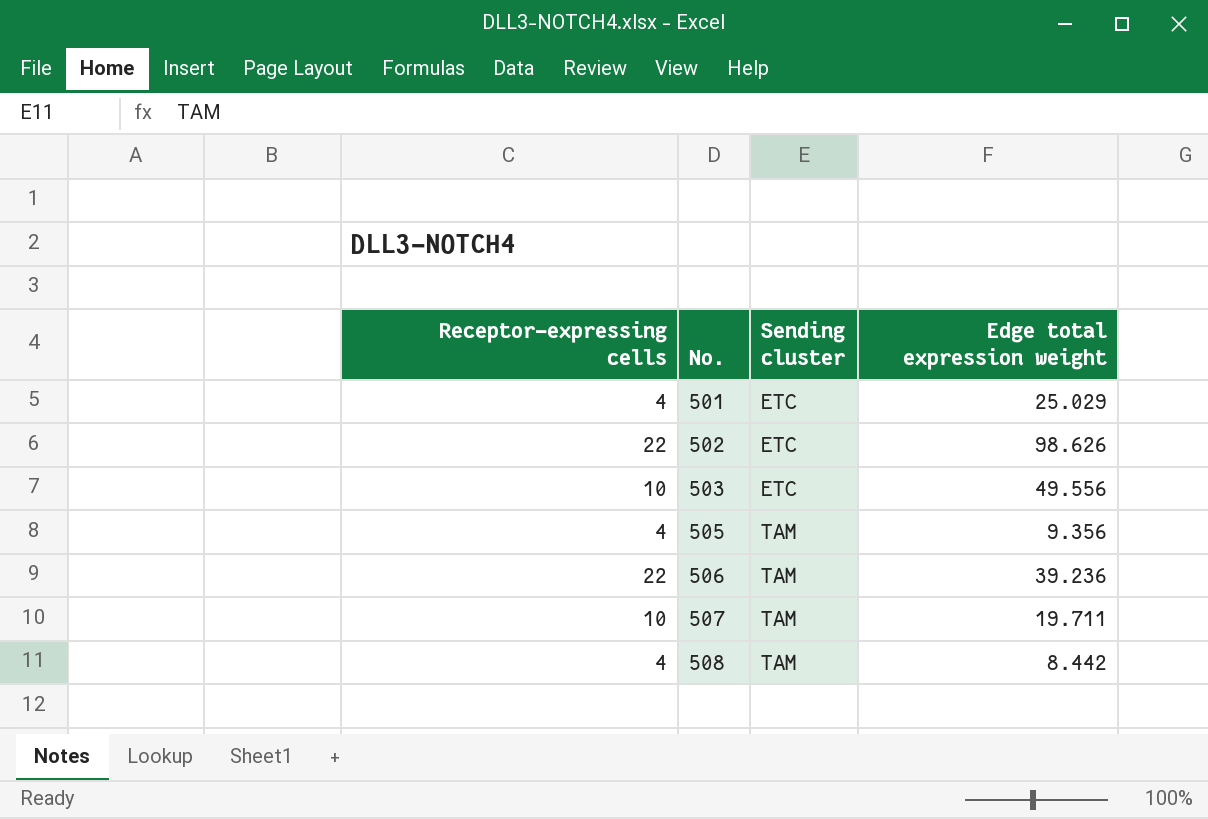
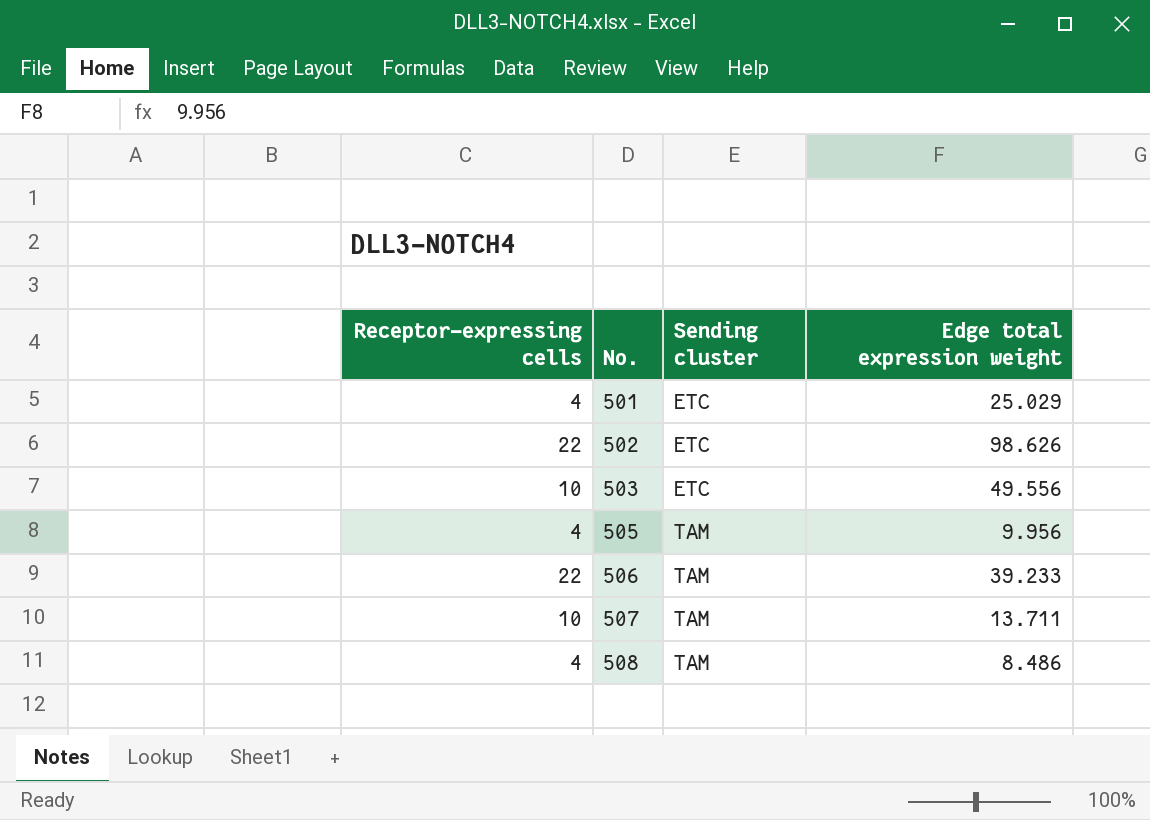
505 | Edge total expression weight: 9.356 -> 9.956
506 | Edge total expression weight: 39.236 -> 39.233
507 | Edge total expression weight: 19.711 -> 13.711
508 | Edge total expression weight: 8.442 -> 8.486

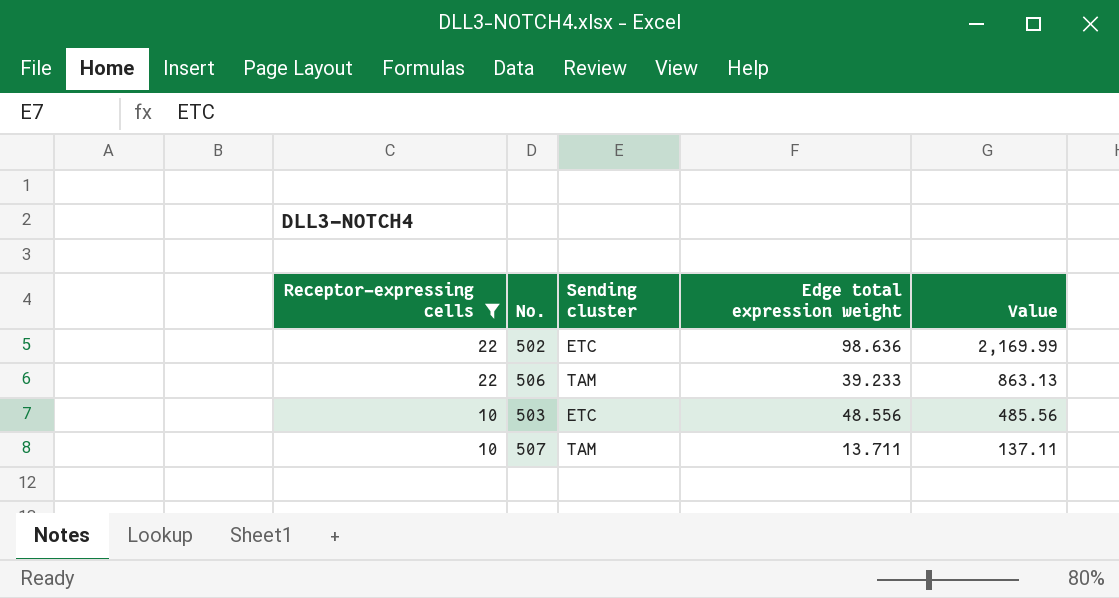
filter: none -> Receptor-expressing cells != 4
row order: No. ascending -> Receptor-expressing cells descending
column Value | formula: none -> [Receptor-expressing cells] * [Edge total expression weight]
502 | Edge total expression weight: 98.626 -> 98.636
503 | Edge total expression weight: 49.556 -> 48.556

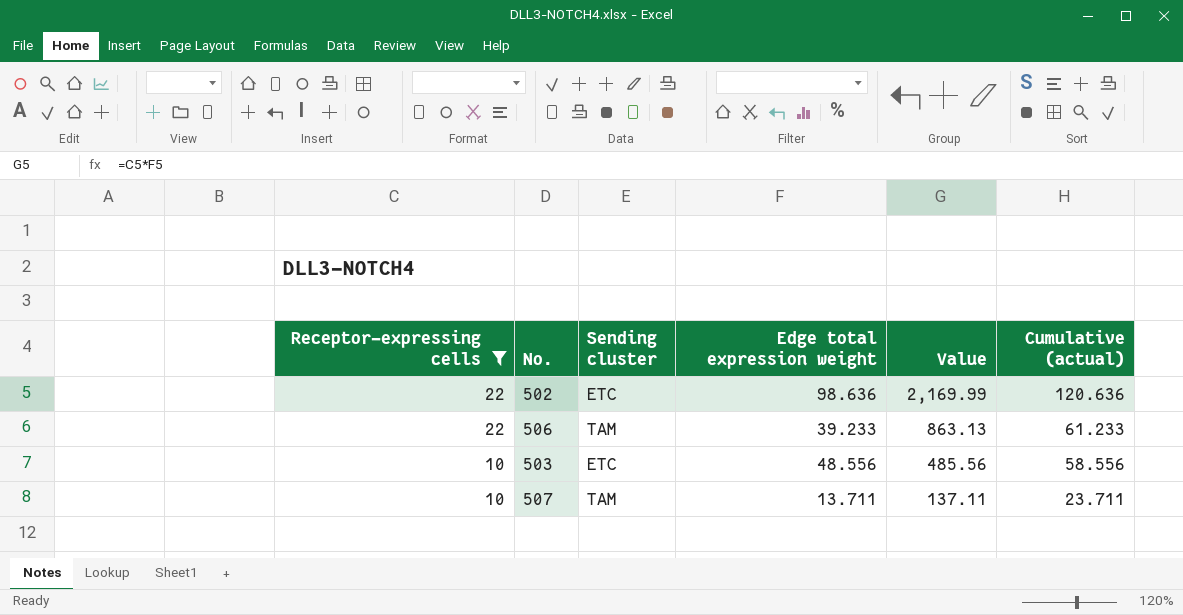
column Cumulative (actual) | formula: none -> [Receptor-expressing cells] + [Edge total expression weight]

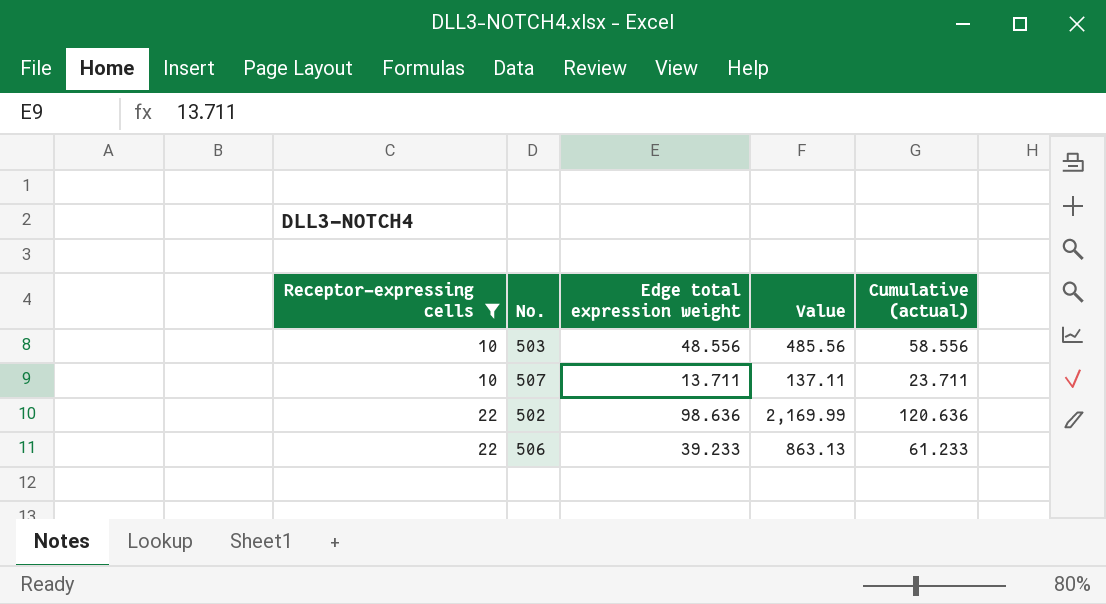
row order: Receptor-expressing cells descending -> Receptor-expressing cells ascending
column Sending cluster | position: 3 -> none

